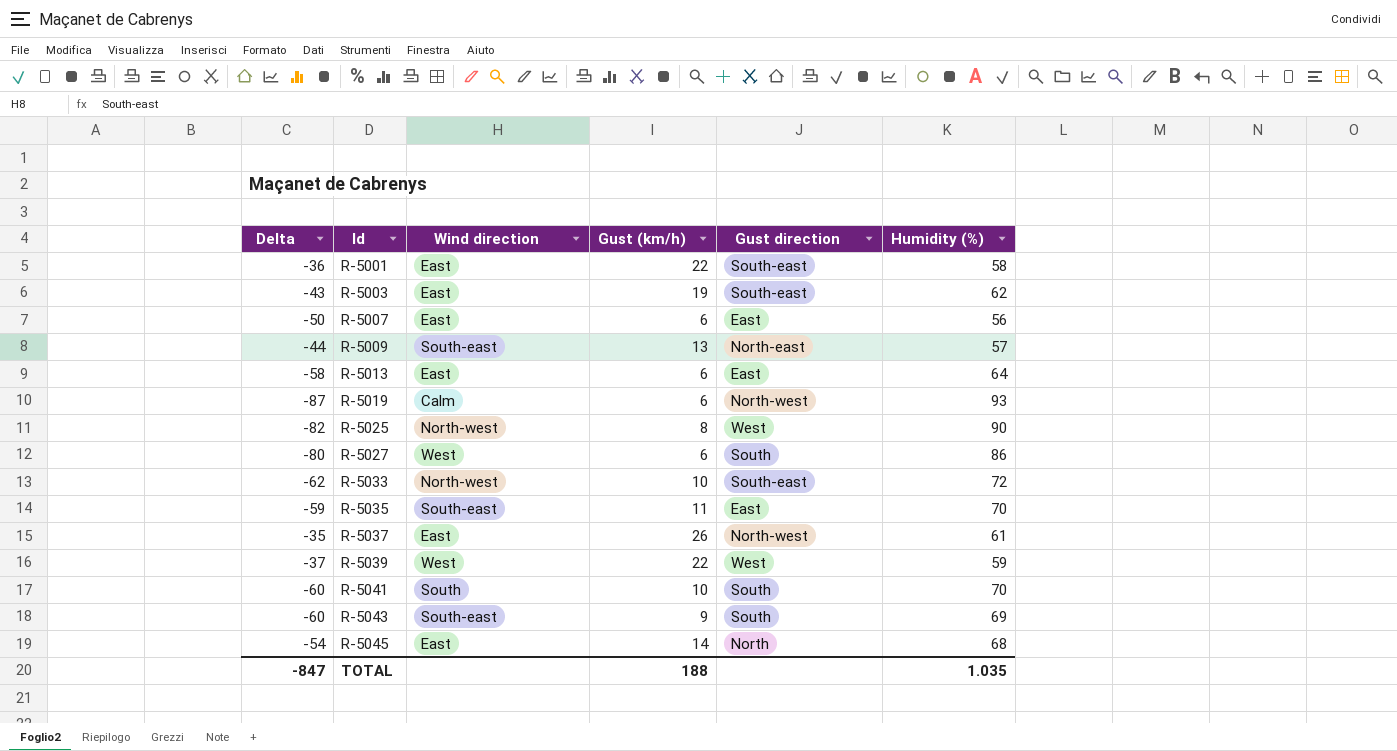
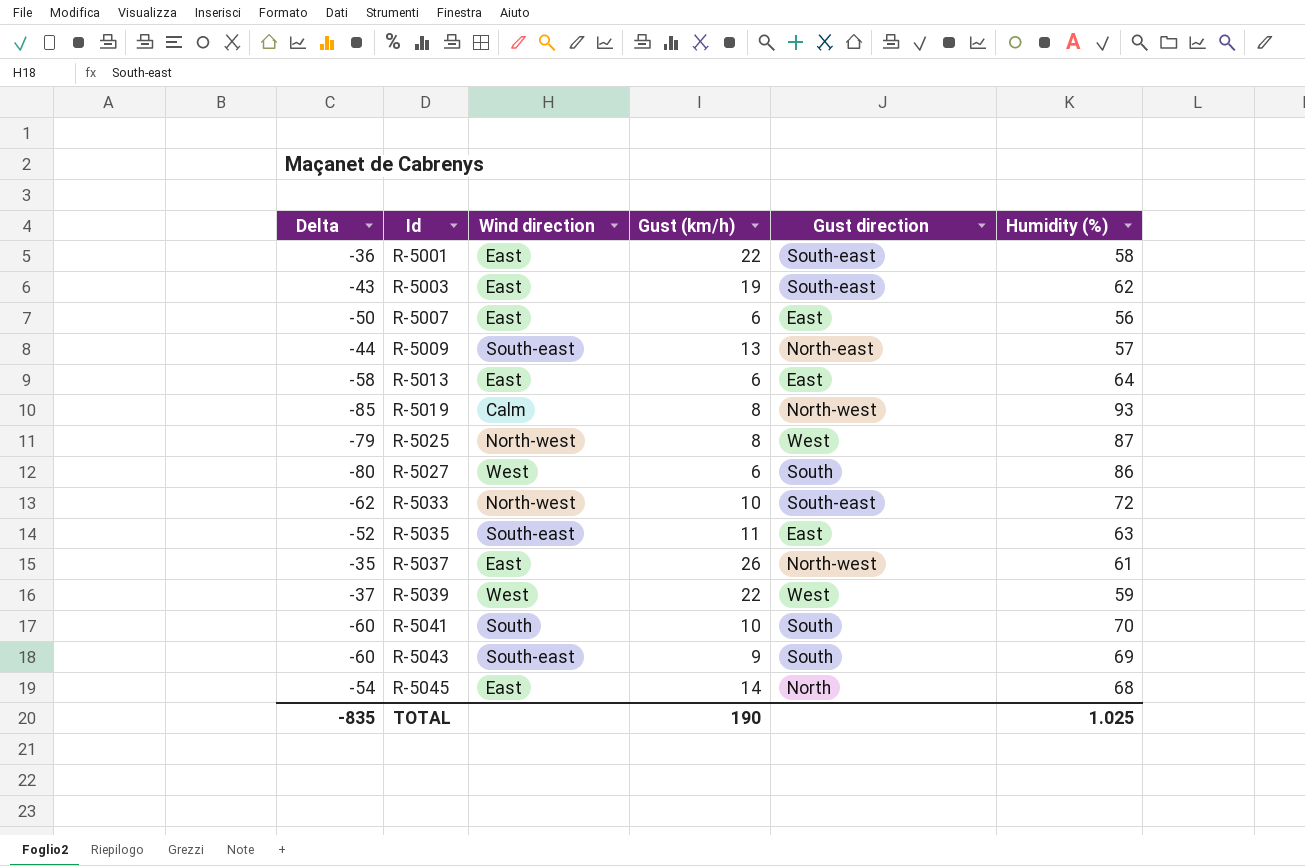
R-5019 | Delta: -87 -> -85
R-5019 | Gust (km/h): 6 -> 8
R-5025 | Delta: -82 -> -79
R-5025 | Humidity (%): 90 -> 87
R-5035 | Delta: -59 -> -52
R-5035 | Humidity (%): 70 -> 63
TOTAL | Delta: -847 -> -835
TOTAL | Gust (km/h): 188 -> 190
TOTAL | Humidity (%): 1.035 -> 1.025

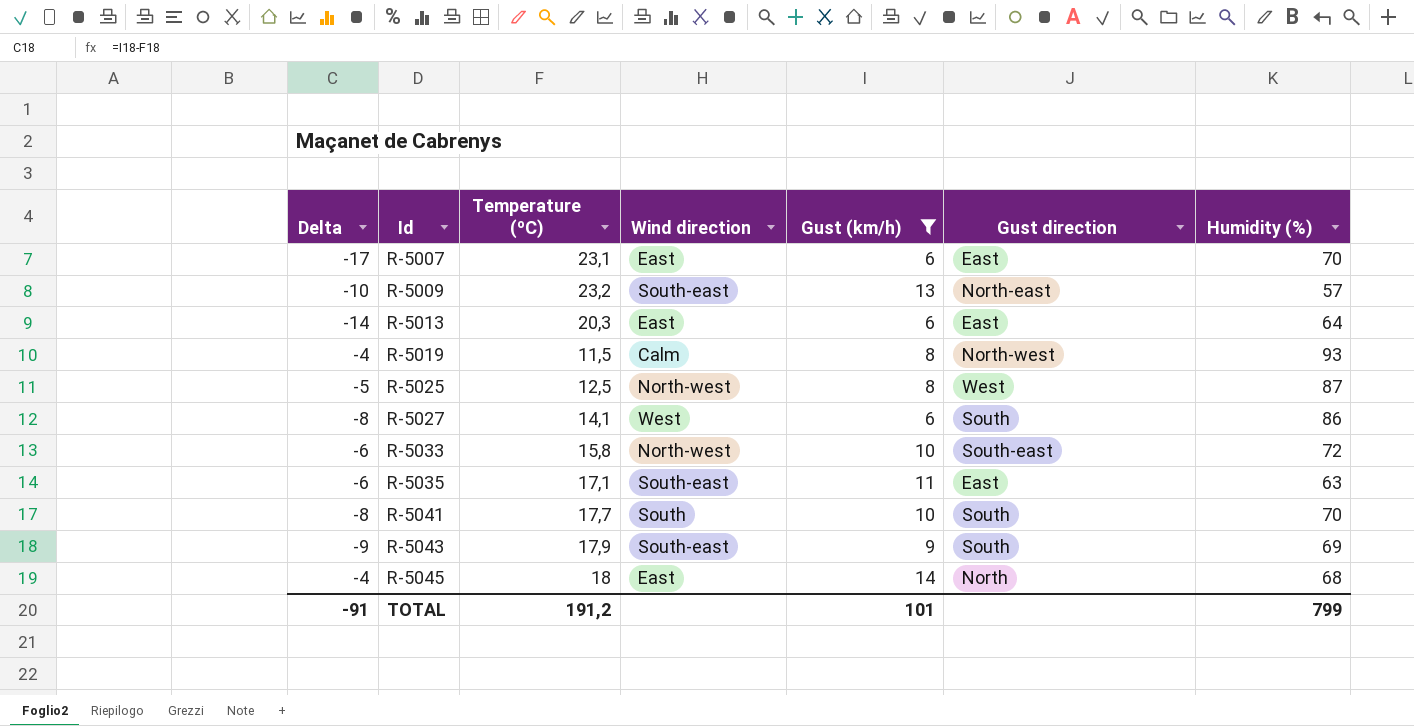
filter: none -> Gust (km/h) <= 14
column Delta | formula: [Gust (km/h)] - [Humidity (%)] -> [Gust (km/h)] - [Temperature (ºC)]
column Temperature (ºC) | position: none -> 3
R-5007 | Humidity (%): 56 -> 70
TOTAL | Delta: -835 -> -91
TOTAL | Gust (km/h): 190 -> 101
TOTAL | Humidity (%): 1.025 -> 799

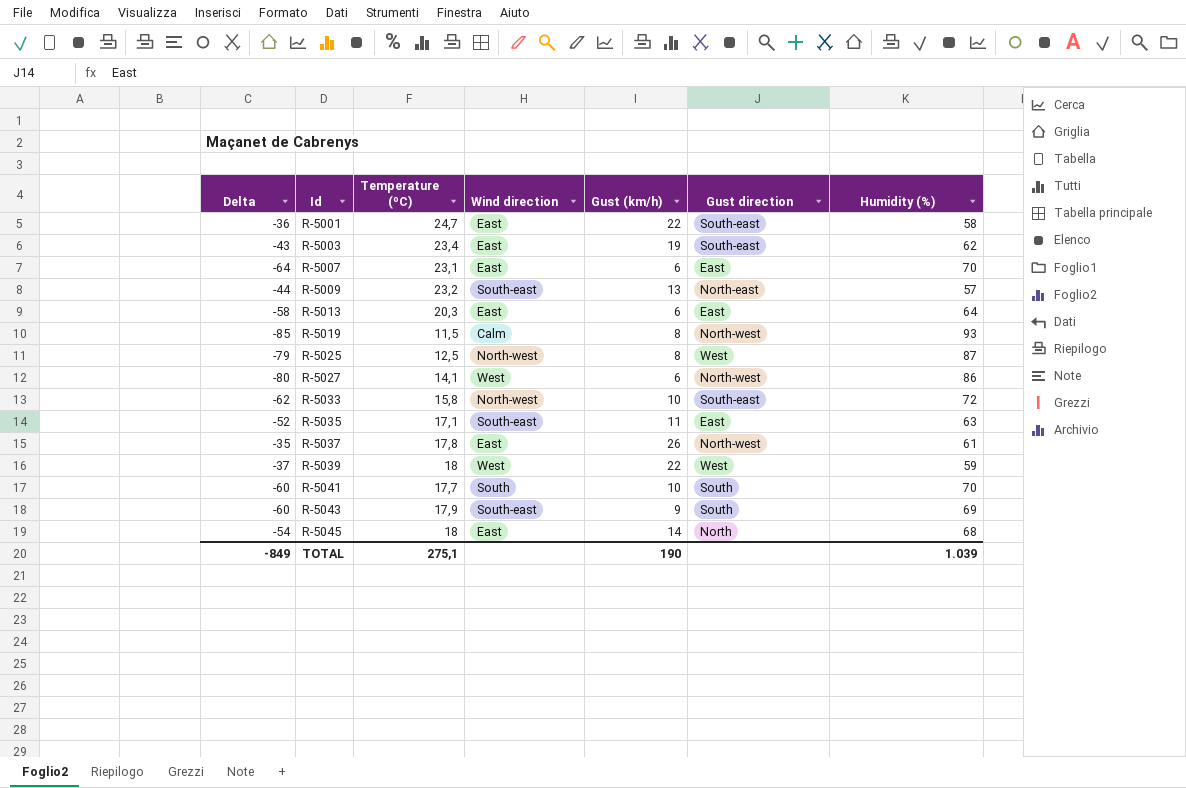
filter: Gust (km/h) <= 14 -> none
column Delta | formula: [Gust (km/h)] - [Temperature (ºC)] -> [Gust (km/h)] - [Humidity (%)]
R-5027 | Gust direction: South -> North-west
TOTAL | Delta: -91 -> -849
TOTAL | Temperature (ºC): 191,2 -> 275,1
TOTAL | Gust (km/h): 101 -> 190
TOTAL | Humidity (%): 799 -> 1.039

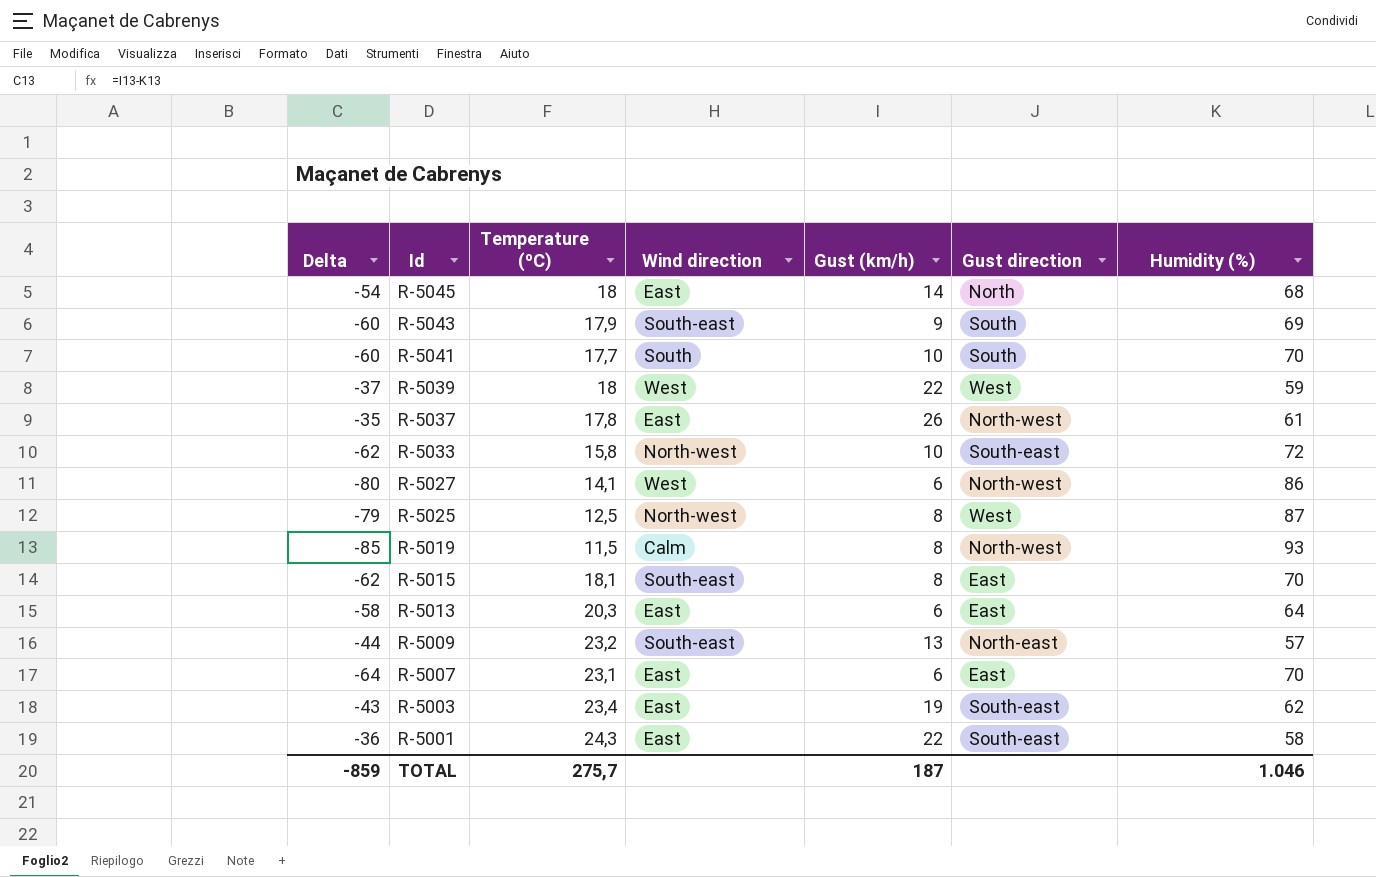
row order: Id ascending -> Id descending
row R-5035: -52 | 17,1 | South-east | 11 | East | 63 -> none
row R-5015: none -> -62 | 18,1 | South-east | 8 | East | 70
R-5001 | Temperature (ºC): 24,7 -> 24,3
TOTAL | Delta: -849 -> -859
TOTAL | Temperature (ºC): 275,1 -> 275,7
TOTAL | Gust (km/h): 190 -> 187
TOTAL | Humidity (%): 1.039 -> 1.046

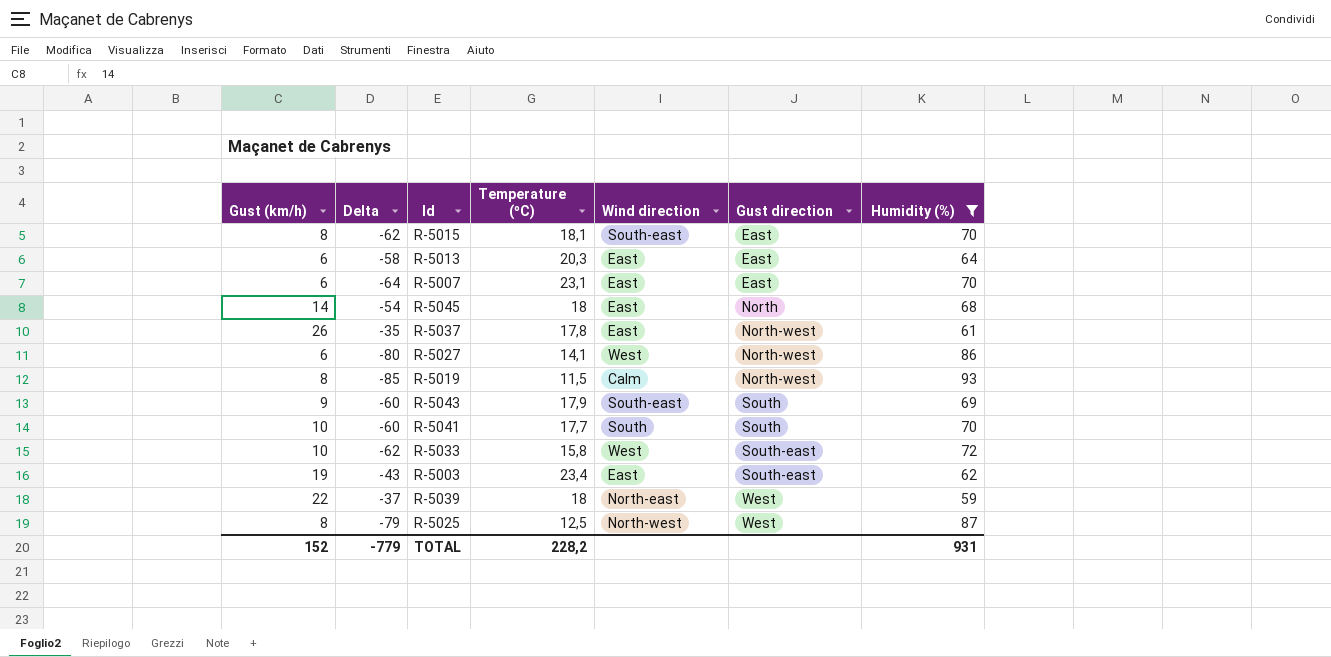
filter: none -> Humidity (%) >= 59
row order: Id descending -> Gust direction ascending
column Gust (km/h) | position: 5 -> 1
R-5033 | Wind direction: North-west -> West
R-5039 | Wind direction: West -> North-east
TOTAL | Gust (km/h): 187 -> 152
TOTAL | Delta: -859 -> -779
TOTAL | Temperature (ºC): 275,7 -> 228,2
TOTAL | Humidity (%): 1.046 -> 931

